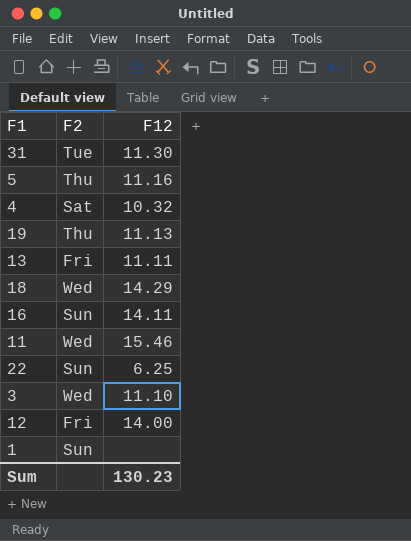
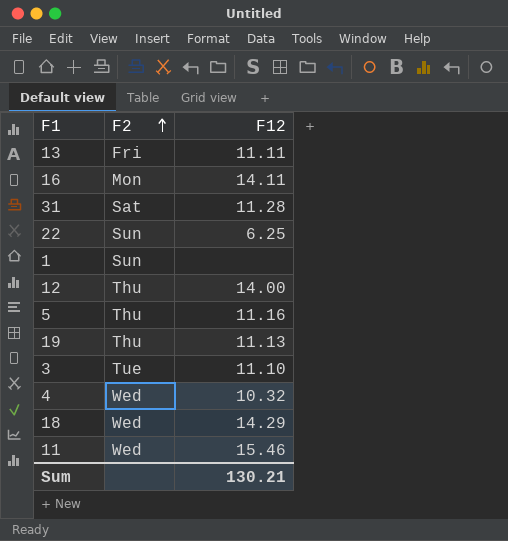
row order: none -> F2 ascending
16 | F2: Sun -> Mon
31 | F2: Tue -> Sat
31 | F12: 11.30 -> 11.28
12 | F2: Fri -> Thu
3 | F2: Wed -> Tue
4 | F2: Sat -> Wed
Sum | F12: 130.23 -> 130.21

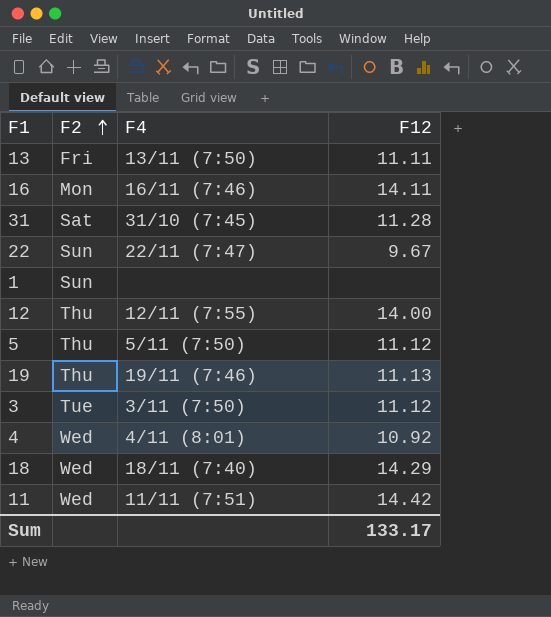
column F4 | position: none -> 3
22 | F12: 6.25 -> 9.67
5 | F12: 11.16 -> 11.12
3 | F12: 11.10 -> 11.12
4 | F12: 10.32 -> 10.92
11 | F12: 15.46 -> 14.42
Sum | F12: 130.21 -> 133.17

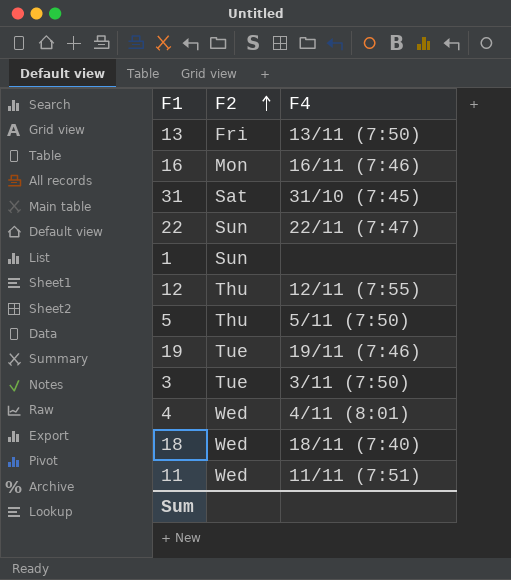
column F12 | position: 4 -> none
19 | F2: Thu -> Tue

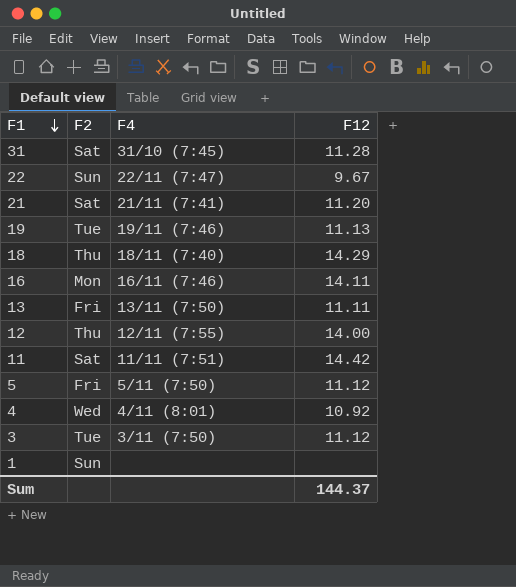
row order: F2 ascending -> F1 descending
column F12 | position: none -> 4
row 21: none -> Sat | 21/11 (7:41) | 11.20
18 | F2: Wed -> Thu
11 | F2: Wed -> Sat
5 | F2: Thu -> Fri

